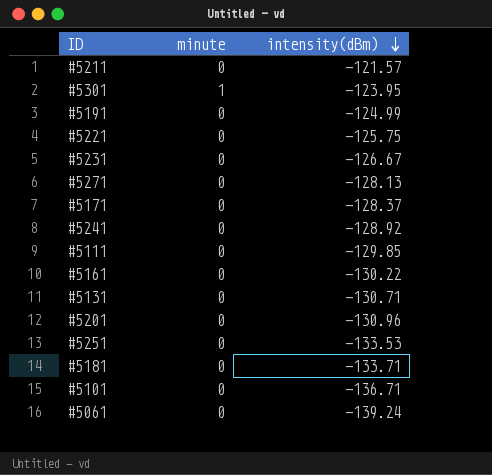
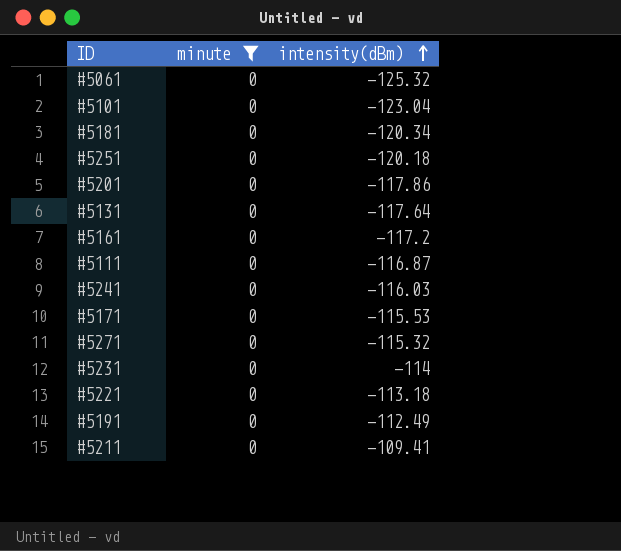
filter: none -> minute = 0
row order: intensity(dBm) descending -> intensity(dBm) ascending
#5061 | intensity(dBm): -139.24 -> -125.32
#5101 | intensity(dBm): -136.71 -> -123.04
#5181 | intensity(dBm): -133.71 -> -120.34
#5251 | intensity(dBm): -133.53 -> -120.18
#5201 | intensity(dBm): -130.96 -> -117.86
#5131 | intensity(dBm): -130.71 -> -117.64
#5161 | intensity(dBm): -130.22 -> -117.2
#5111 | intensity(dBm): -129.85 -> -116.87
#5241 | intensity(dBm): -128.92 -> -116.03
#5171 | intensity(dBm): -128.37 -> -115.53
#5271 | intensity(dBm): -128.13 -> -115.32
#5231 | intensity(dBm): -126.67 -> -114
#5221 | intensity(dBm): -125.75 -> -113.18
#5191 | intensity(dBm): -124.99 -> -112.49
#5211 | intensity(dBm): -121.57 -> -109.41

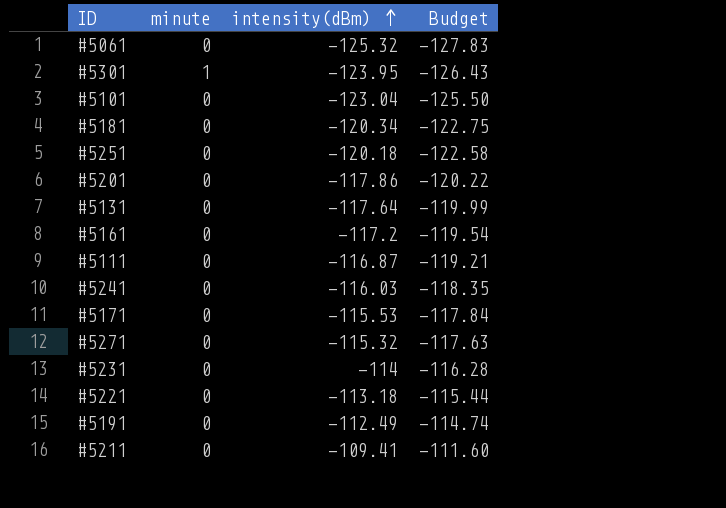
filter: minute = 0 -> none
column Budget | formula: none -> [intensity(dBm)] * 1.02

